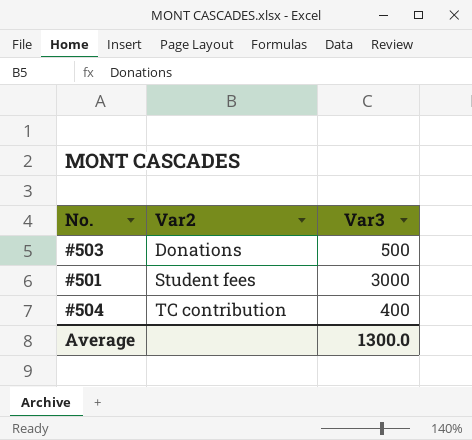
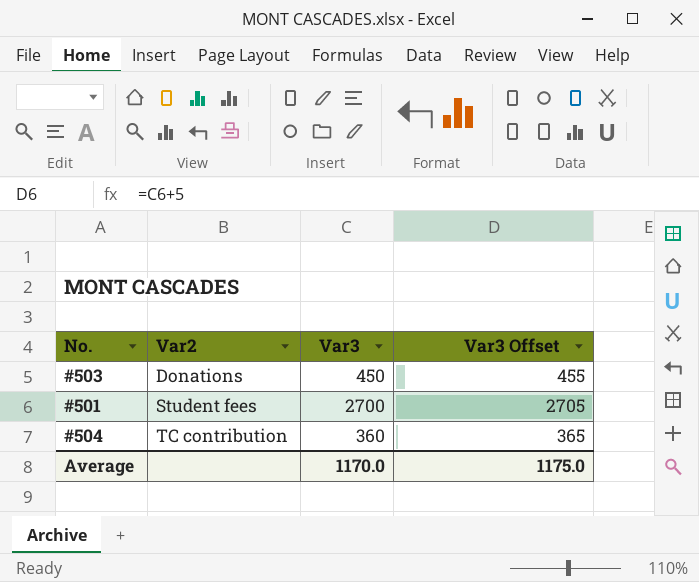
column Var3 Offset | formula: none -> [Var3] + 5
#503 | Var3: 500 -> 450
#501 | Var3: 3000 -> 2700
#504 | Var3: 400 -> 360
Average | Var3: 1300.0 -> 1170.0

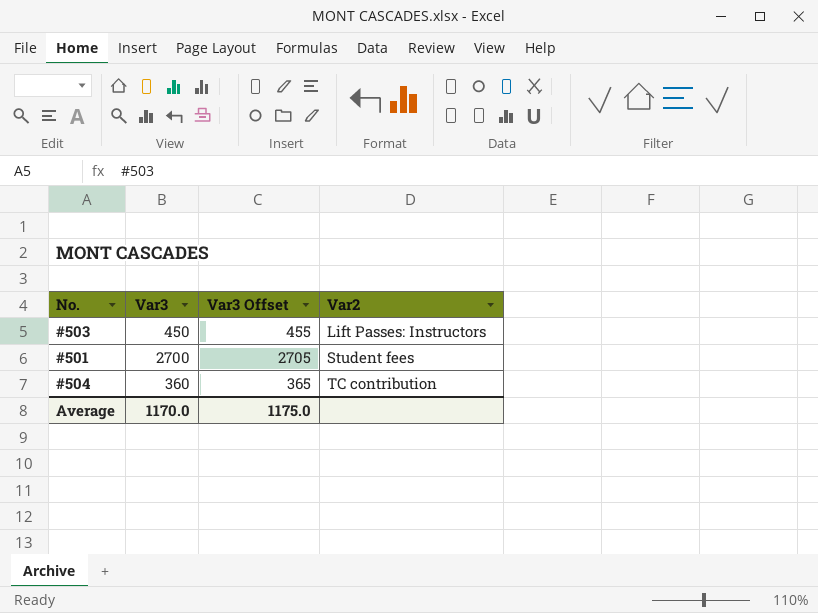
column Var2 | position: 2 -> 4
#503 | Var2: Donations -> Lift Passes: Instructors

